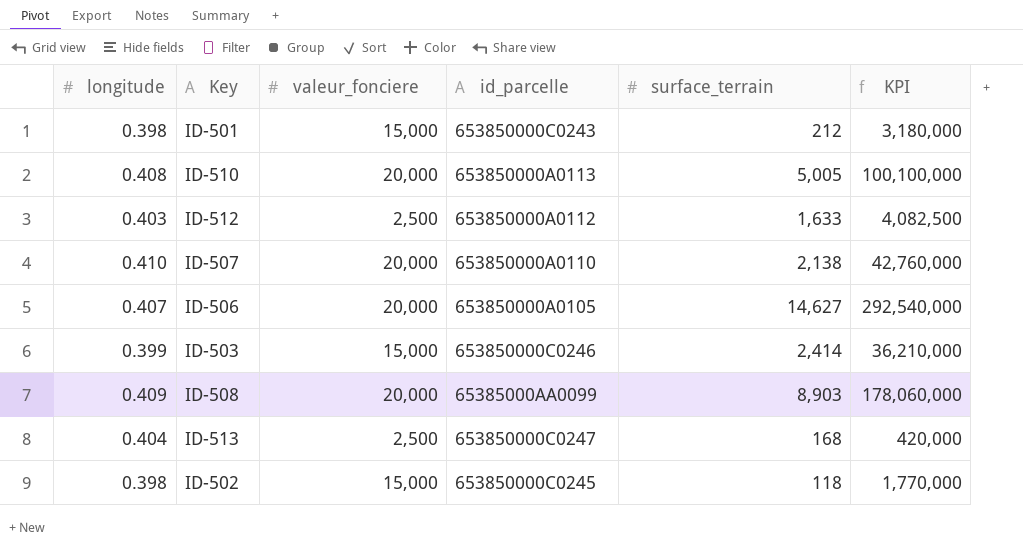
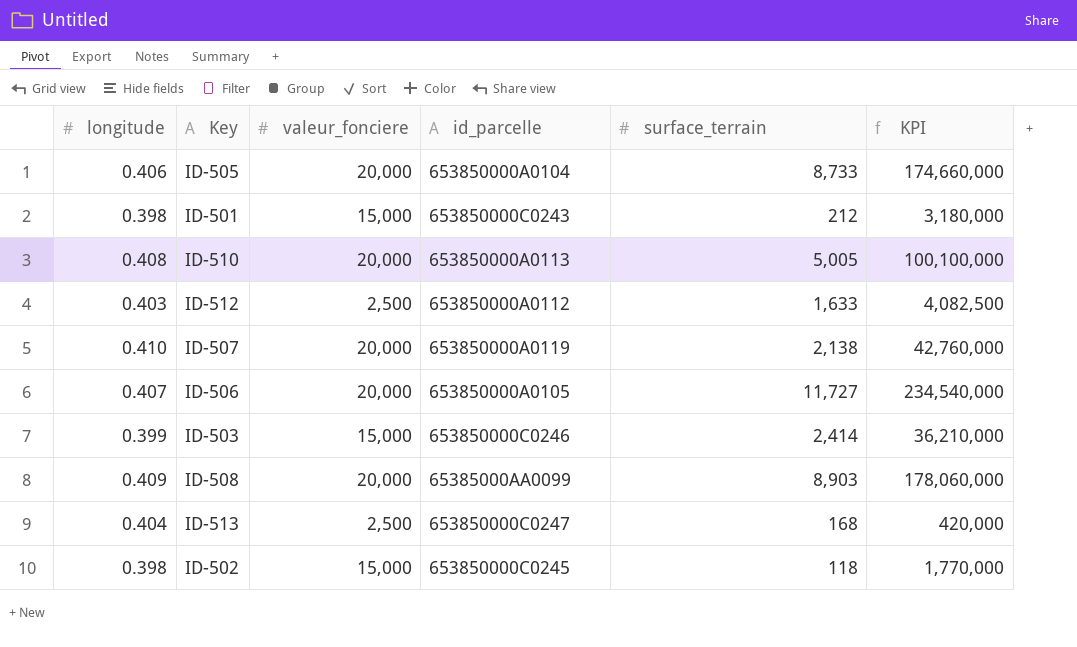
row ID-505: none -> 0.406 | 20,000 | 653850000A0104 | 8,733 | 174,660,000
ID-507 | id_parcelle: 653850000A0110 -> 653850000A0119
ID-506 | surface_terrain: 14,627 -> 11,727
ID-506 | KPI: 292,540,000 -> 234,540,000

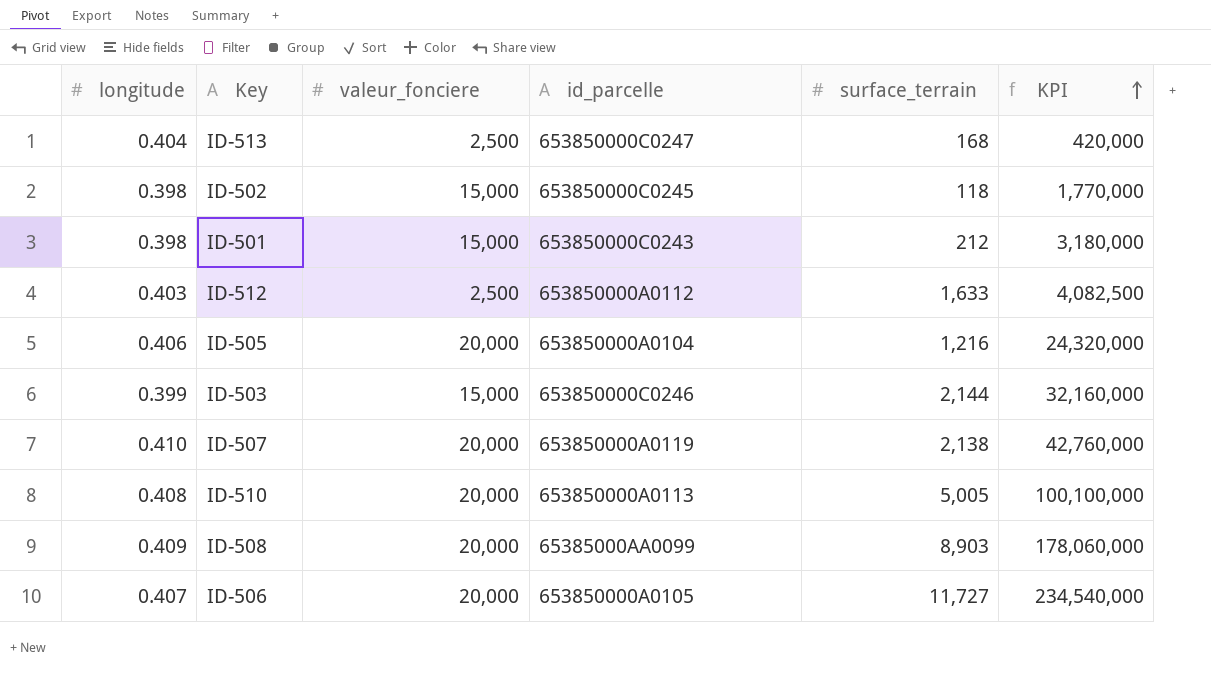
row order: none -> KPI ascending
ID-505 | surface_terrain: 8,733 -> 1,216
ID-505 | KPI: 174,660,000 -> 24,320,000
ID-503 | surface_terrain: 2,414 -> 2,144
ID-503 | KPI: 36,210,000 -> 32,160,000

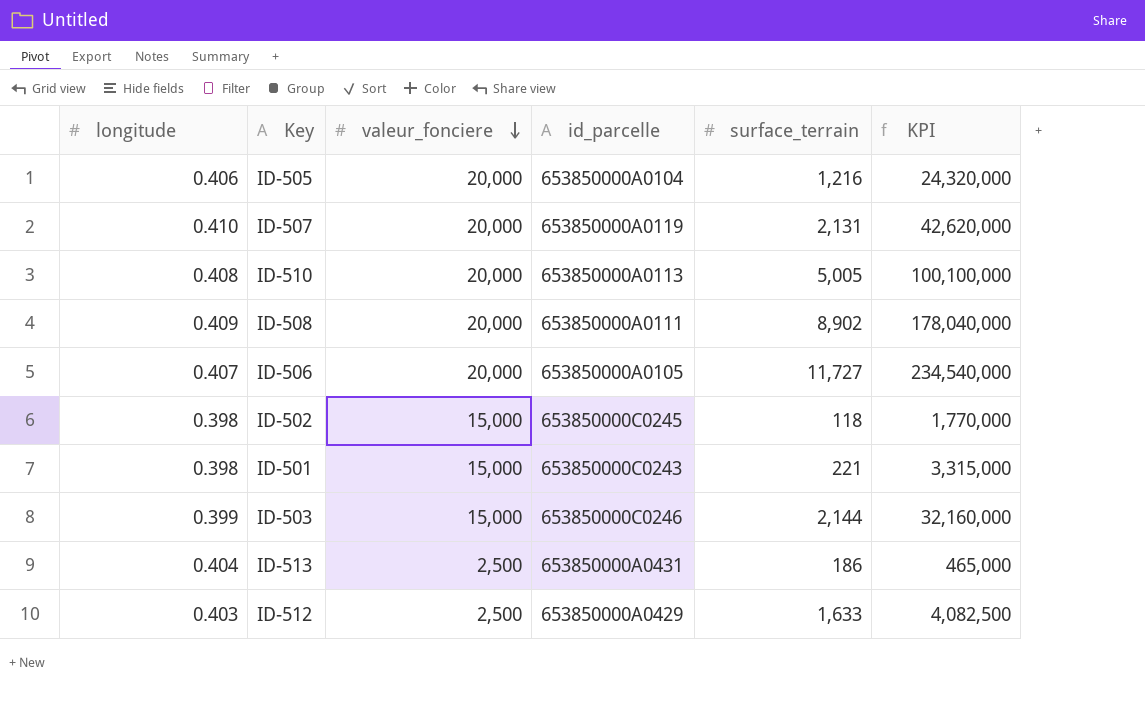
row order: KPI ascending -> valeur_fonciere descending
ID-507 | surface_terrain: 2,138 -> 2,131
ID-507 | KPI: 42,760,000 -> 42,620,000
ID-508 | id_parcelle: 65385000AA0099 -> 653850000A0111
ID-508 | surface_terrain: 8,903 -> 8,902
ID-508 | KPI: 178,060,000 -> 178,040,000
ID-501 | surface_terrain: 212 -> 221
ID-501 | KPI: 3,180,000 -> 3,315,000
ID-513 | id_parcelle: 653850000C0247 -> 653850000A0431
ID-513 | surface_terrain: 168 -> 186
ID-513 | KPI: 420,000 -> 465,000
ID-512 | id_parcelle: 653850000A0112 -> 653850000A0429

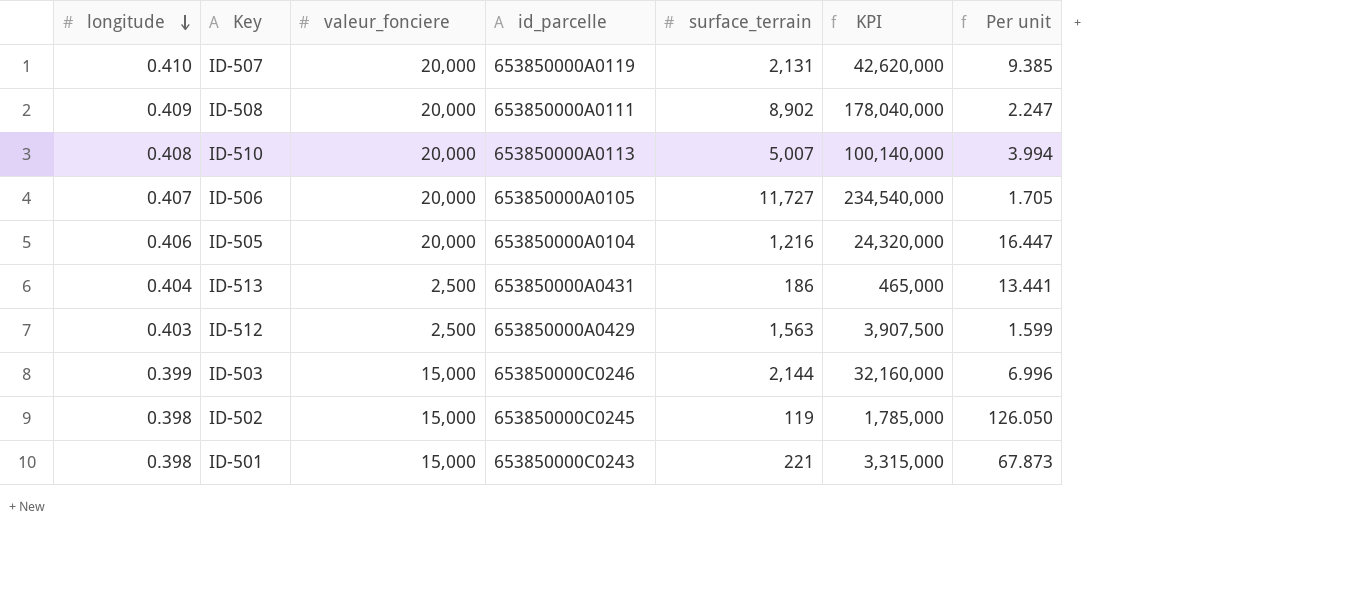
row order: valeur_fonciere descending -> longitude descending
column Per unit | formula: none -> [valeur_fonciere] / [surface_terrain]
ID-510 | surface_terrain: 5,005 -> 5,007
ID-510 | KPI: 100,100,000 -> 100,140,000
ID-512 | surface_terrain: 1,633 -> 1,563
ID-512 | KPI: 4,082,500 -> 3,907,500
ID-502 | surface_terrain: 118 -> 119
ID-502 | KPI: 1,770,000 -> 1,785,000

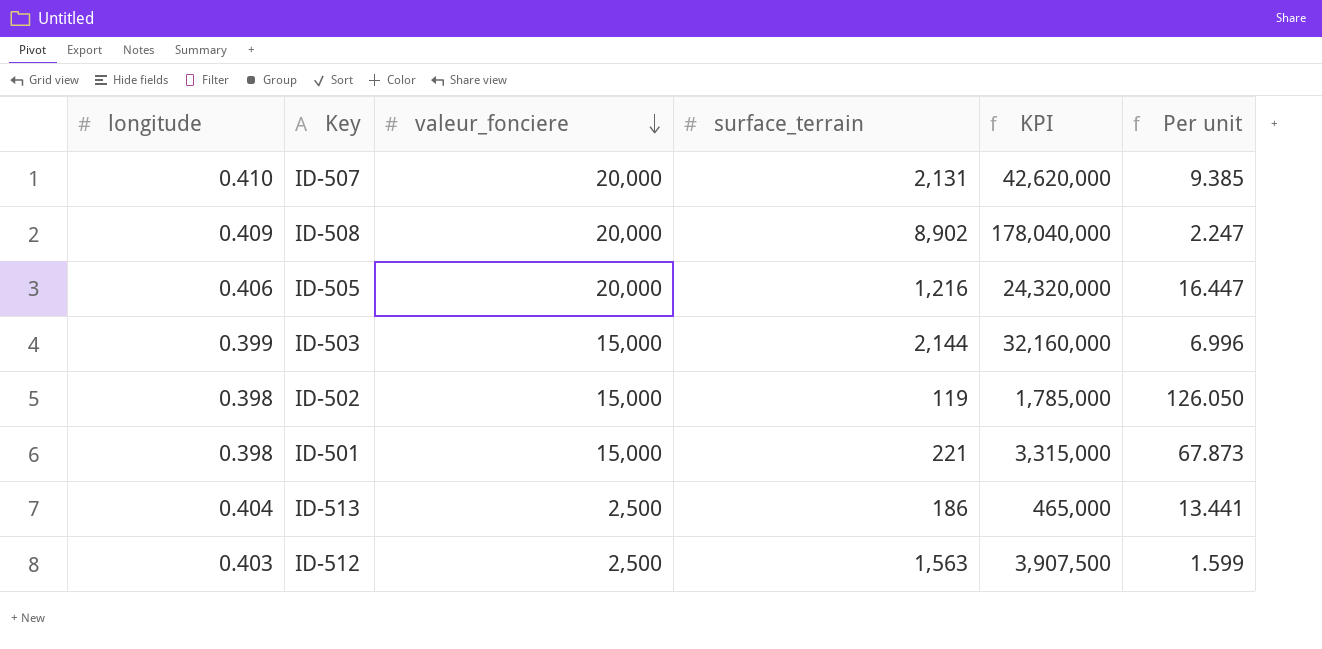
row order: longitude descending -> valeur_fonciere descending
column id_parcelle | position: 4 -> none
row ID-510: 0.408 | 20,000 | 653850000A0113 | 5,007 | 100,140,000 | 3.994 -> none
row ID-506: 0.407 | 20,000 | 653850000A0105 | 11,727 | 234,540,000 | 1.705 -> none

